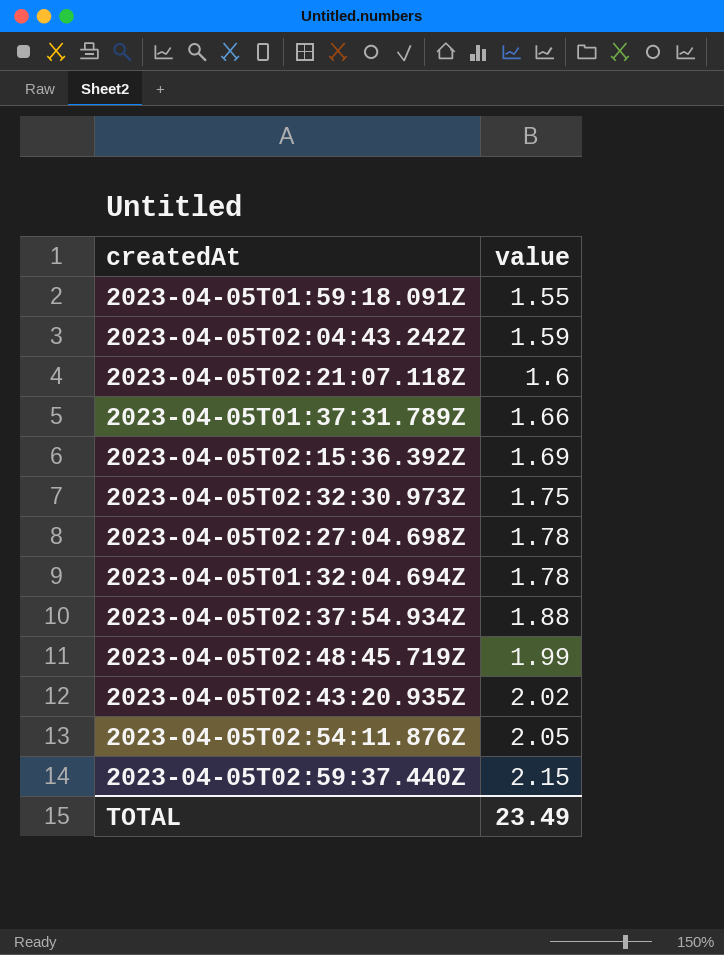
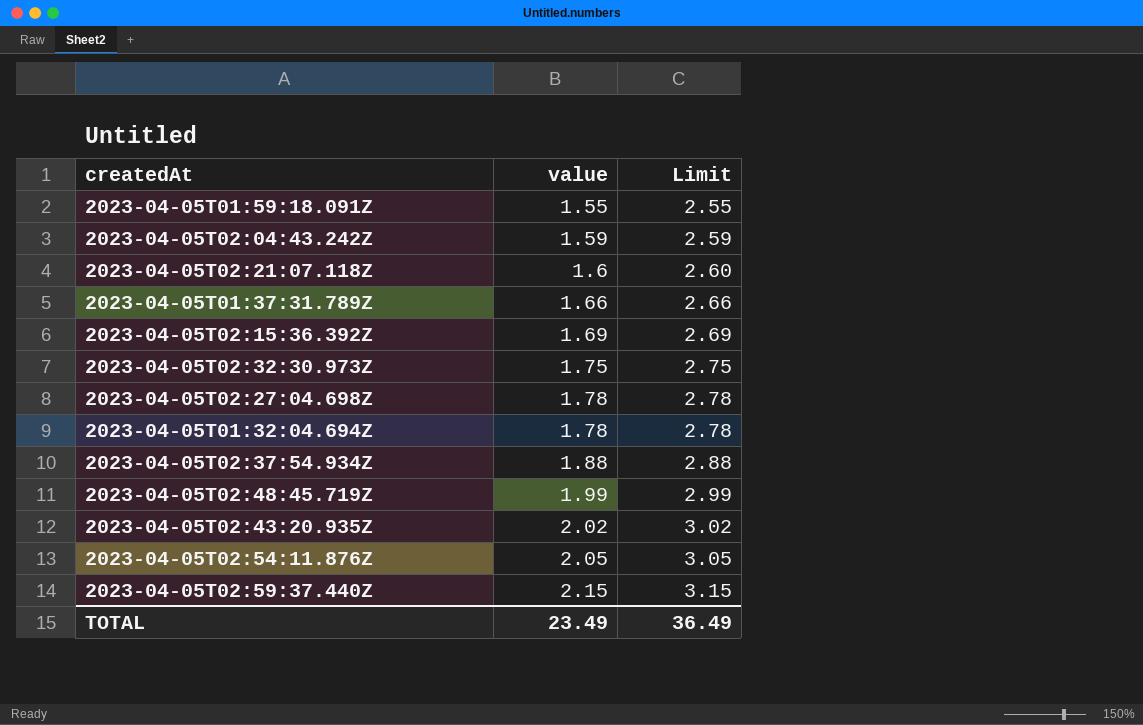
column Limit | formula: none -> [value] + 1

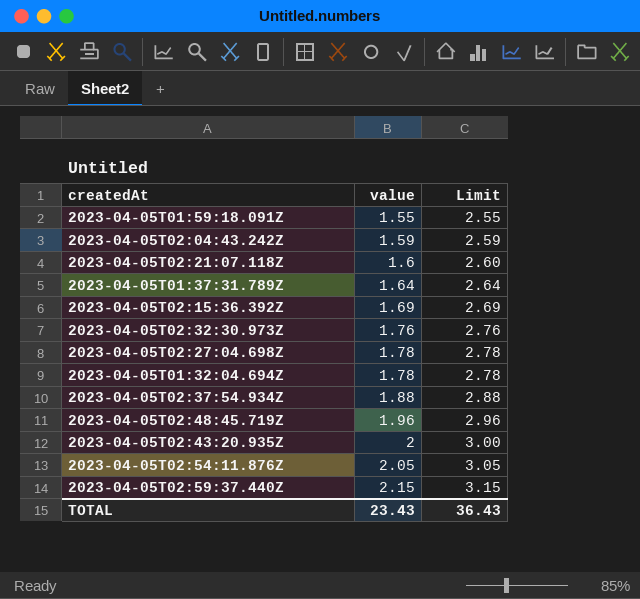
2023-04-05T01:37:31.789Z | value: 1.66 -> 1.64
2023-04-05T01:37:31.789Z | Limit: 2.66 -> 2.64
2023-04-05T02:32:30.973Z | value: 1.75 -> 1.76
2023-04-05T02:32:30.973Z | Limit: 2.75 -> 2.76
2023-04-05T02:48:45.719Z | value: 1.99 -> 1.96
2023-04-05T02:48:45.719Z | Limit: 2.99 -> 2.96
2023-04-05T02:43:20.935Z | value: 2.02 -> 2
2023-04-05T02:43:20.935Z | Limit: 3.02 -> 3.00
TOTAL | value: 23.49 -> 23.43
TOTAL | Limit: 36.49 -> 36.43

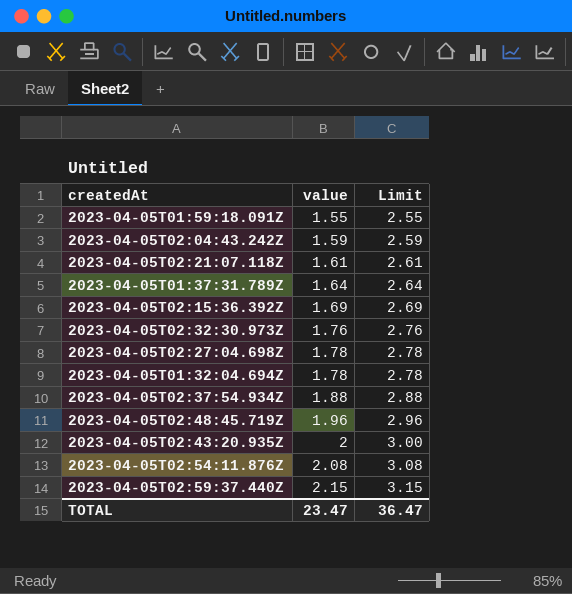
2023-04-05T02:21:07.118Z | value: 1.6 -> 1.61
2023-04-05T02:21:07.118Z | Limit: 2.60 -> 2.61
2023-04-05T02:54:11.876Z | value: 2.05 -> 2.08
2023-04-05T02:54:11.876Z | Limit: 3.05 -> 3.08
TOTAL | value: 23.43 -> 23.47
TOTAL | Limit: 36.43 -> 36.47

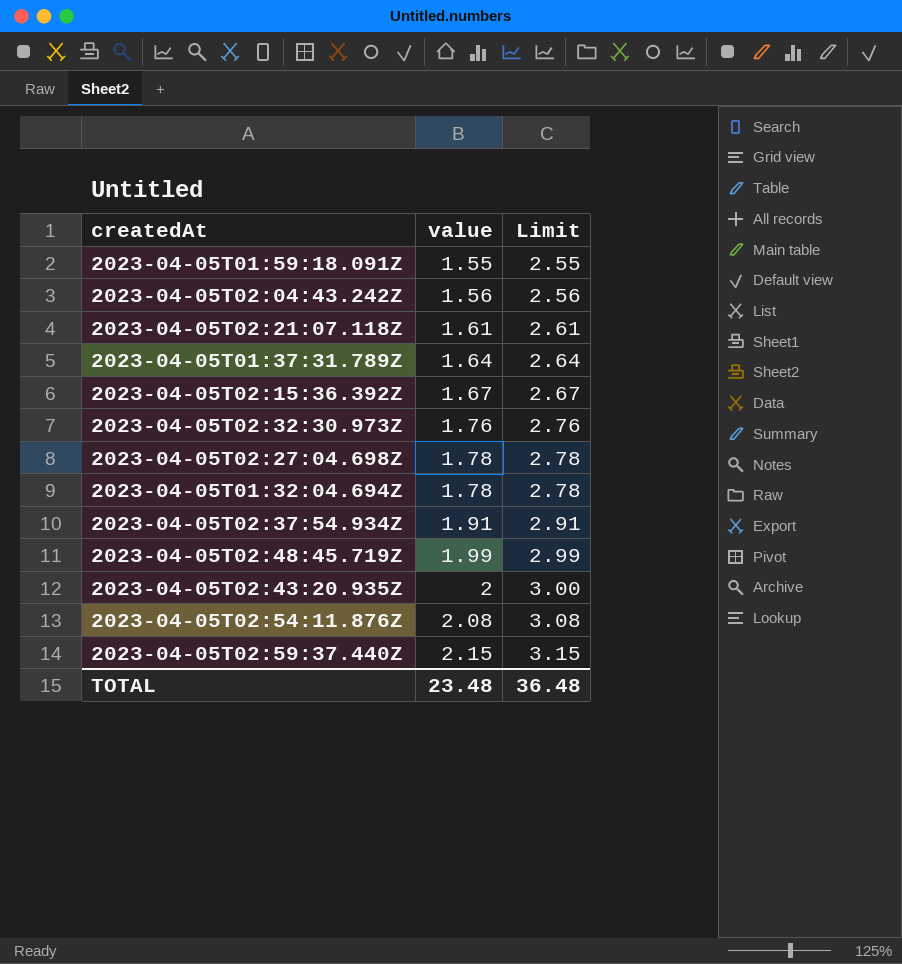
2023-04-05T02:04:43.242Z | value: 1.59 -> 1.56
2023-04-05T02:04:43.242Z | Limit: 2.59 -> 2.56
2023-04-05T02:15:36.392Z | value: 1.69 -> 1.67
2023-04-05T02:15:36.392Z | Limit: 2.69 -> 2.67
2023-04-05T02:37:54.934Z | value: 1.88 -> 1.91
2023-04-05T02:37:54.934Z | Limit: 2.88 -> 2.91
2023-04-05T02:48:45.719Z | value: 1.96 -> 1.99
2023-04-05T02:48:45.719Z | Limit: 2.96 -> 2.99
TOTAL | value: 23.47 -> 23.48
TOTAL | Limit: 36.47 -> 36.48

